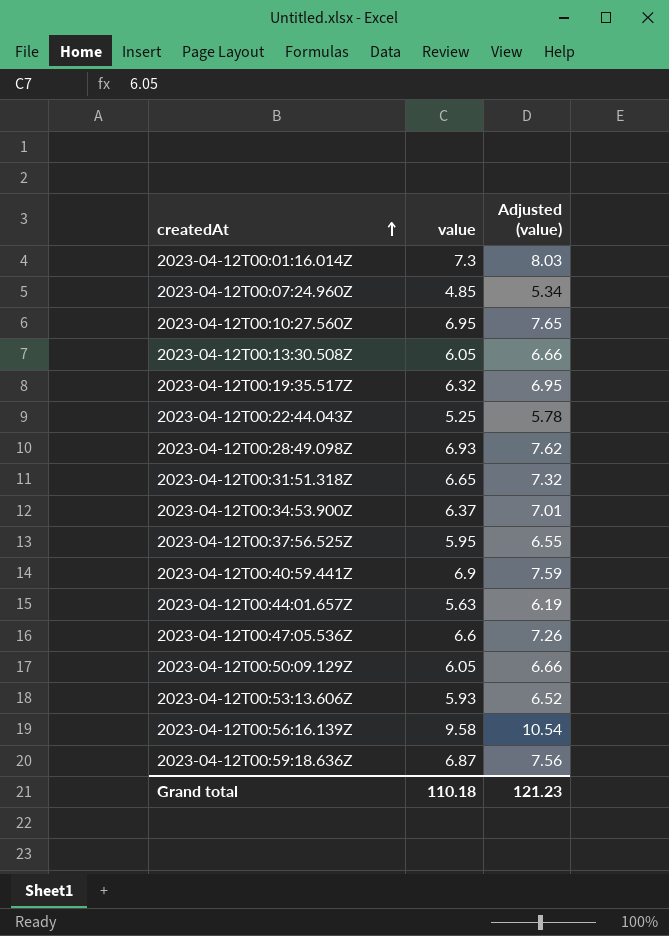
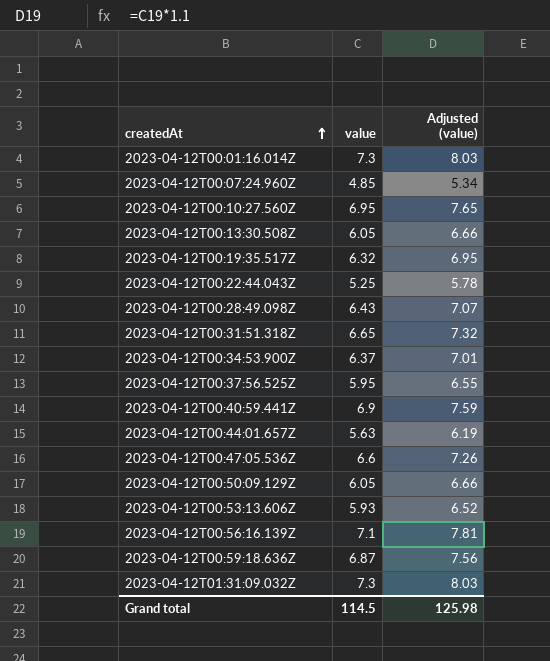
2023-04-12T00:28:49.098Z | value: 6.93 -> 6.43
2023-04-12T00:28:49.098Z | Adjusted (value): 7.62 -> 7.07
2023-04-12T00:56:16.139Z | value: 9.58 -> 7.1
2023-04-12T00:56:16.139Z | Adjusted (value): 10.54 -> 7.81
row 2023-04-12T01:31:09.032Z: none -> 7.3 | 8.03
Grand total | value: 110.18 -> 114.5
Grand total | Adjusted (value): 121.23 -> 125.98

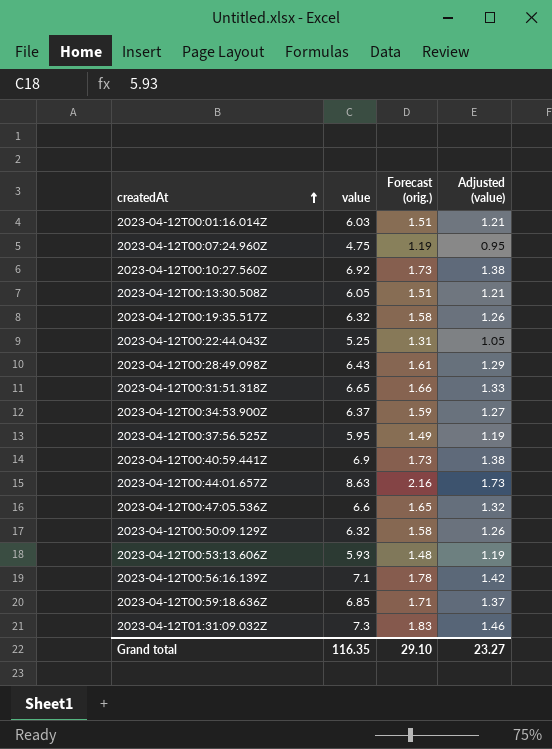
column Forecast (orig.) | formula: none -> [value] * 0.25
column Adjusted (value) | formula: [value] * 1.1 -> [value] * 0.2
2023-04-12T00:01:16.014Z | value: 7.3 -> 6.03
2023-04-12T00:07:24.960Z | value: 4.85 -> 4.75
2023-04-12T00:10:27.560Z | value: 6.95 -> 6.92
2023-04-12T00:44:01.657Z | value: 5.63 -> 8.63
2023-04-12T00:50:09.129Z | value: 6.05 -> 6.32
2023-04-12T00:59:18.636Z | value: 6.87 -> 6.85
Grand total | value: 114.5 -> 116.35
Grand total | Adjusted (value): 125.98 -> 23.27

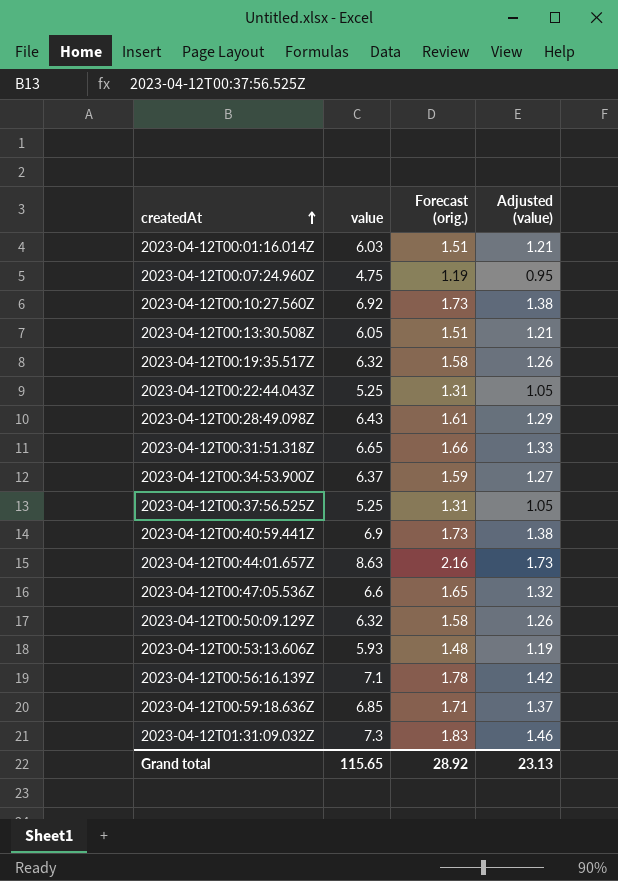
2023-04-12T00:37:56.525Z | value: 5.95 -> 5.25
2023-04-12T00:37:56.525Z | Forecast (orig.): 1.49 -> 1.31
2023-04-12T00:37:56.525Z | Adjusted (value): 1.19 -> 1.05
Grand total | value: 116.35 -> 115.65
Grand total | Forecast (orig.): 29.10 -> 28.92
Grand total | Adjusted (value): 23.27 -> 23.13

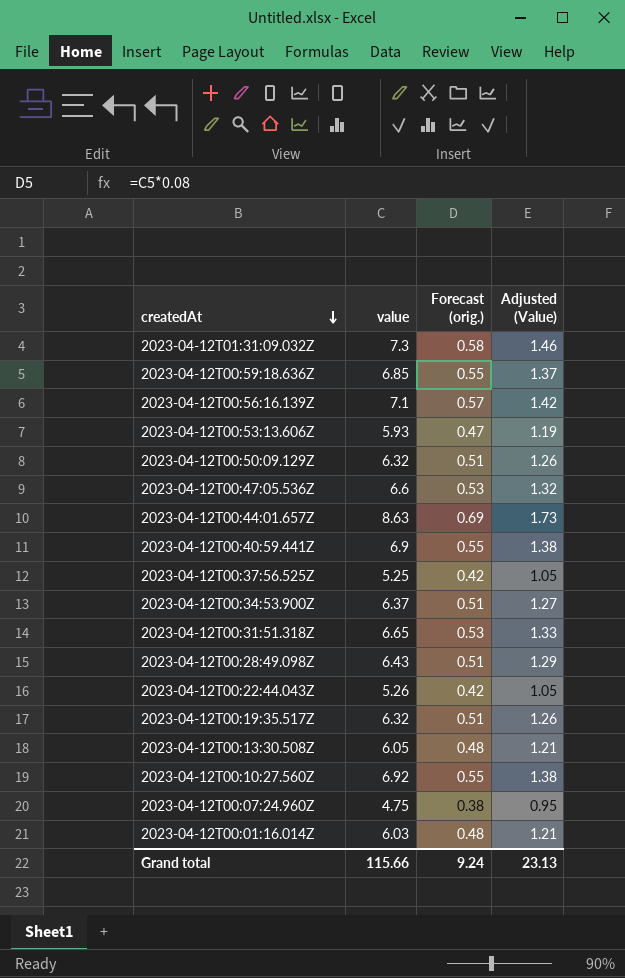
row order: createdAt ascending -> createdAt descending
column Forecast (orig.) | formula: [value] * 0.25 -> [value] * 0.08
column name: Adjusted (value) -> Adjusted (Value)
2023-04-12T00:22:44.043Z | value: 5.25 -> 5.26
Grand total | value: 115.65 -> 115.66
Grand total | Forecast (orig.): 28.92 -> 9.24

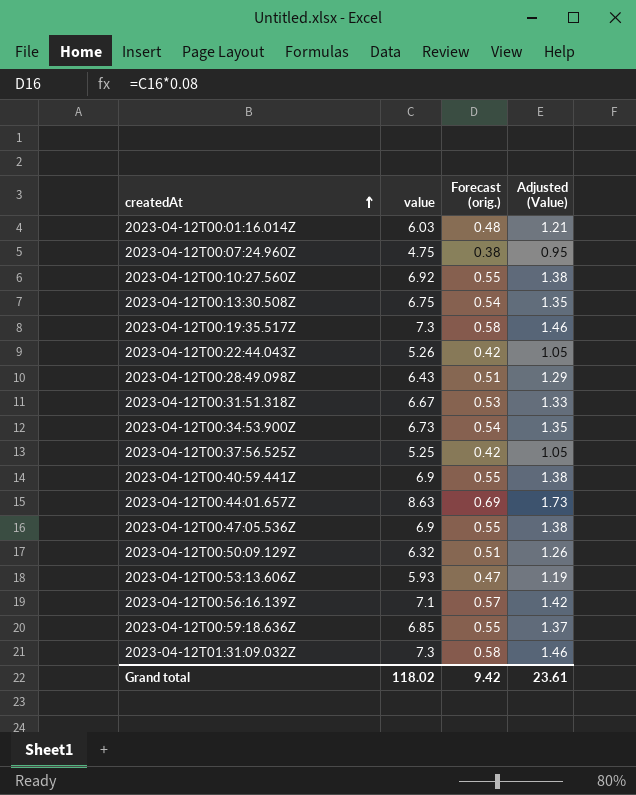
row order: createdAt descending -> createdAt ascending
2023-04-12T00:13:30.508Z | value: 6.05 -> 6.75
2023-04-12T00:13:30.508Z | Forecast (orig.): 0.48 -> 0.54
2023-04-12T00:13:30.508Z | Adjusted (Value): 1.21 -> 1.35
2023-04-12T00:19:35.517Z | value: 6.32 -> 7.3
2023-04-12T00:19:35.517Z | Forecast (orig.): 0.51 -> 0.58
2023-04-12T00:19:35.517Z | Adjusted (Value): 1.26 -> 1.46
2023-04-12T00:31:51.318Z | value: 6.65 -> 6.67
2023-04-12T00:34:53.900Z | value: 6.37 -> 6.73
2023-04-12T00:34:53.900Z | Forecast (orig.): 0.51 -> 0.54
2023-04-12T00:34:53.900Z | Adjusted (Value): 1.27 -> 1.35
2023-04-12T00:47:05.536Z | value: 6.6 -> 6.9
2023-04-12T00:47:05.536Z | Forecast (orig.): 0.53 -> 0.55
2023-04-12T00:47:05.536Z | Adjusted (Value): 1.32 -> 1.38
Grand total | value: 115.66 -> 118.02
Grand total | Forecast (orig.): 9.24 -> 9.42
Grand total | Adjusted (Value): 23.13 -> 23.61

